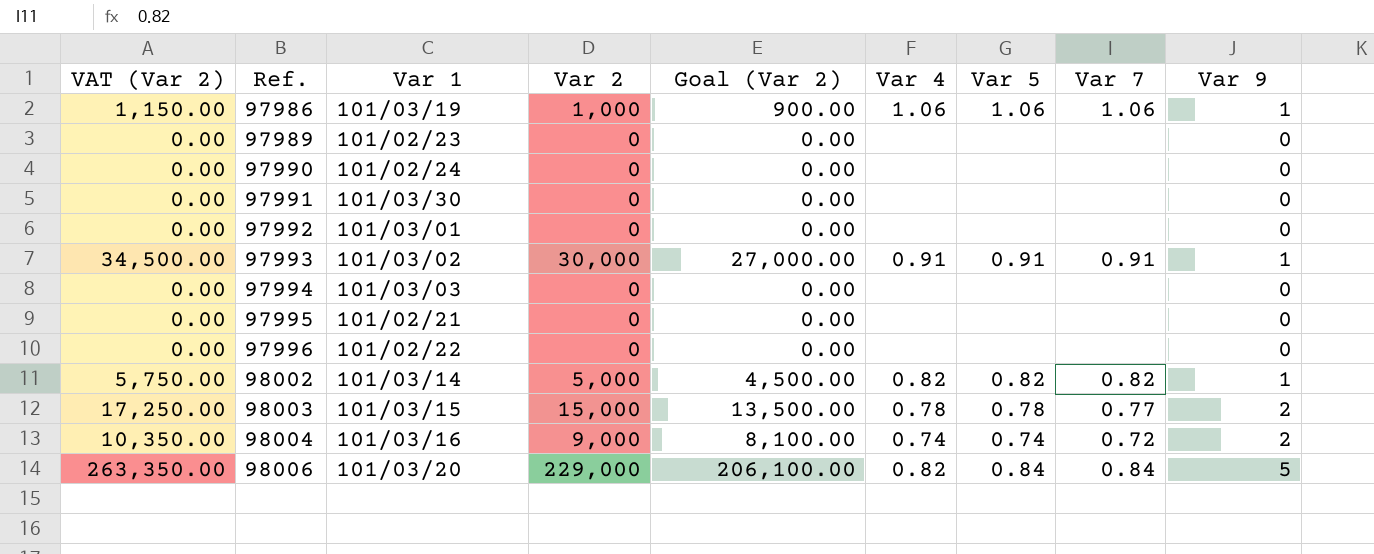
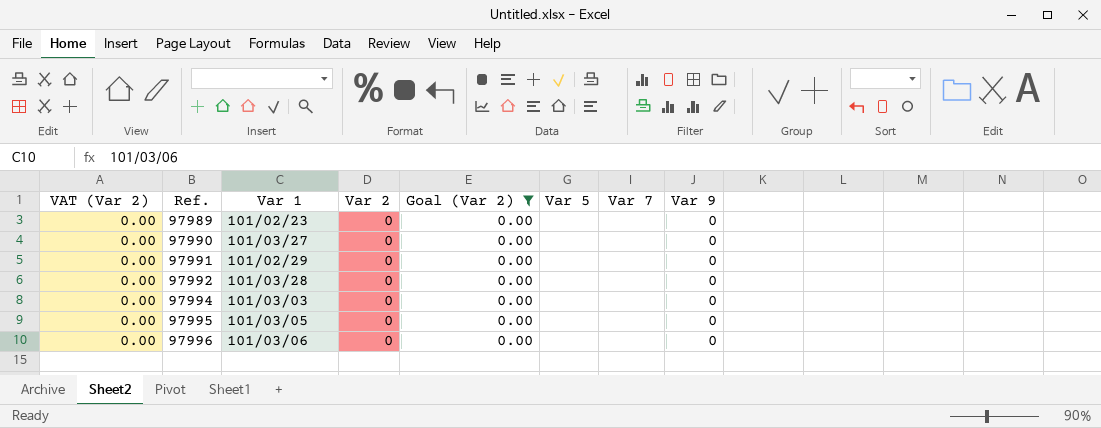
filter: none -> Goal (Var 2) = 0.00
column Var 4 | position: 6 -> none
97990 | Var 1: 101/02/24 -> 101/03/27
97991 | Var 1: 101/03/30 -> 101/02/29
97992 | Var 1: 101/03/01 -> 101/03/28
97995 | Var 1: 101/02/21 -> 101/03/05
97996 | Var 1: 101/02/22 -> 101/03/06

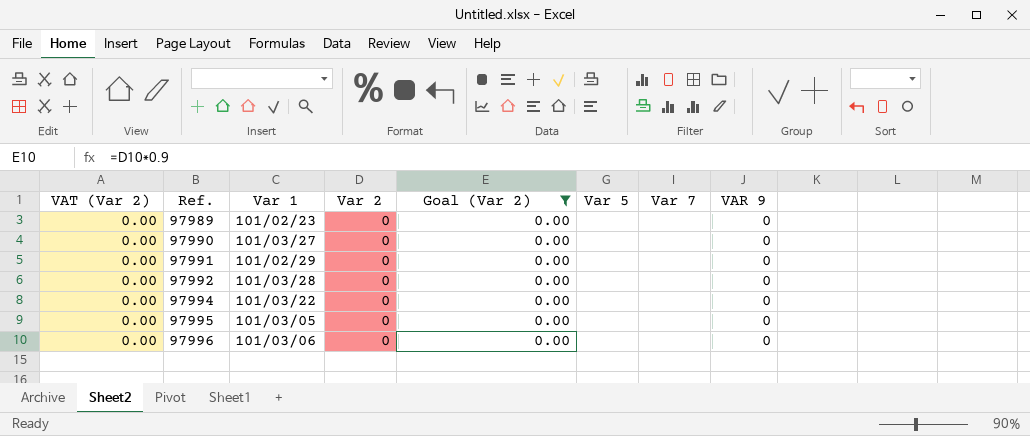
column name: Var 9 -> VAR 9
97994 | Var 1: 101/03/03 -> 101/03/22

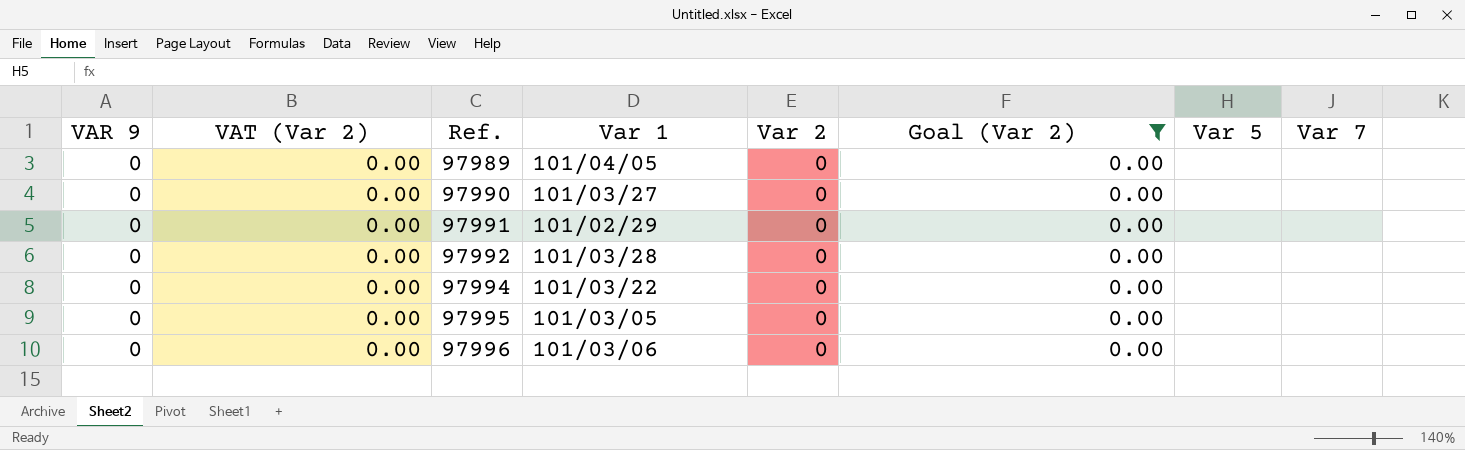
column VAR 9 | position: 8 -> 1
97989 | Var 1: 101/02/23 -> 101/04/05

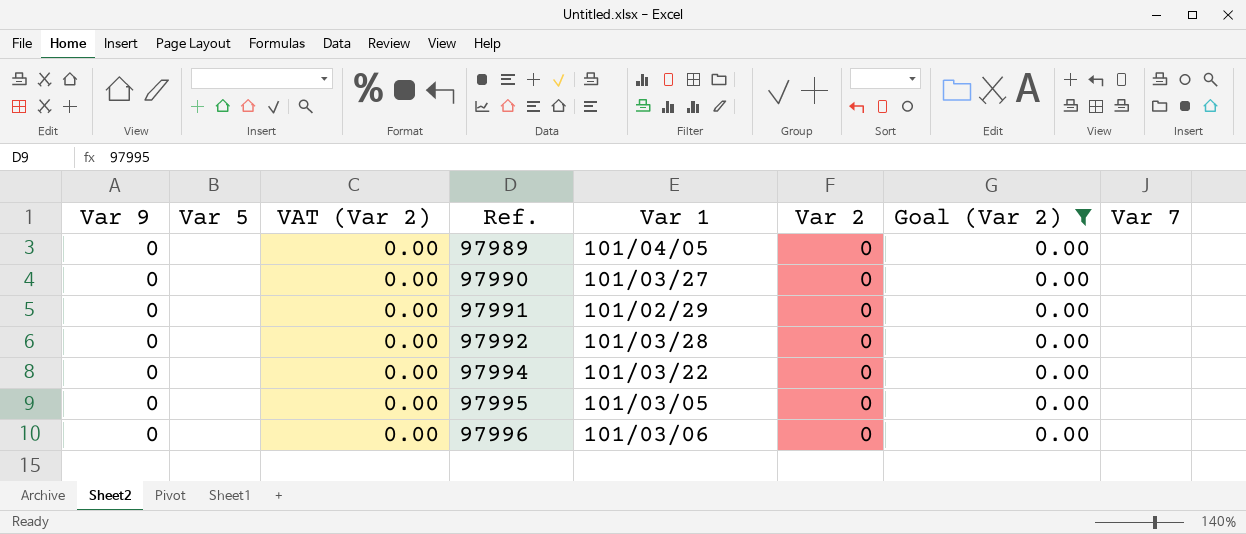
column name: VAR 9 -> Var 9
column Var 5 | position: 7 -> 2

